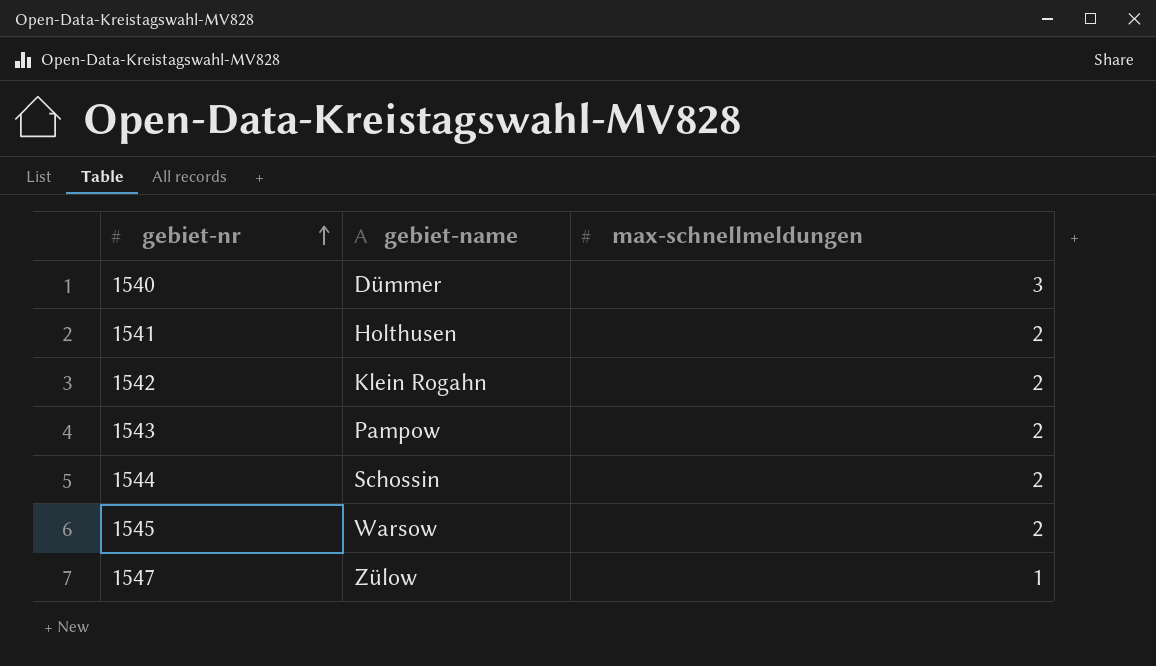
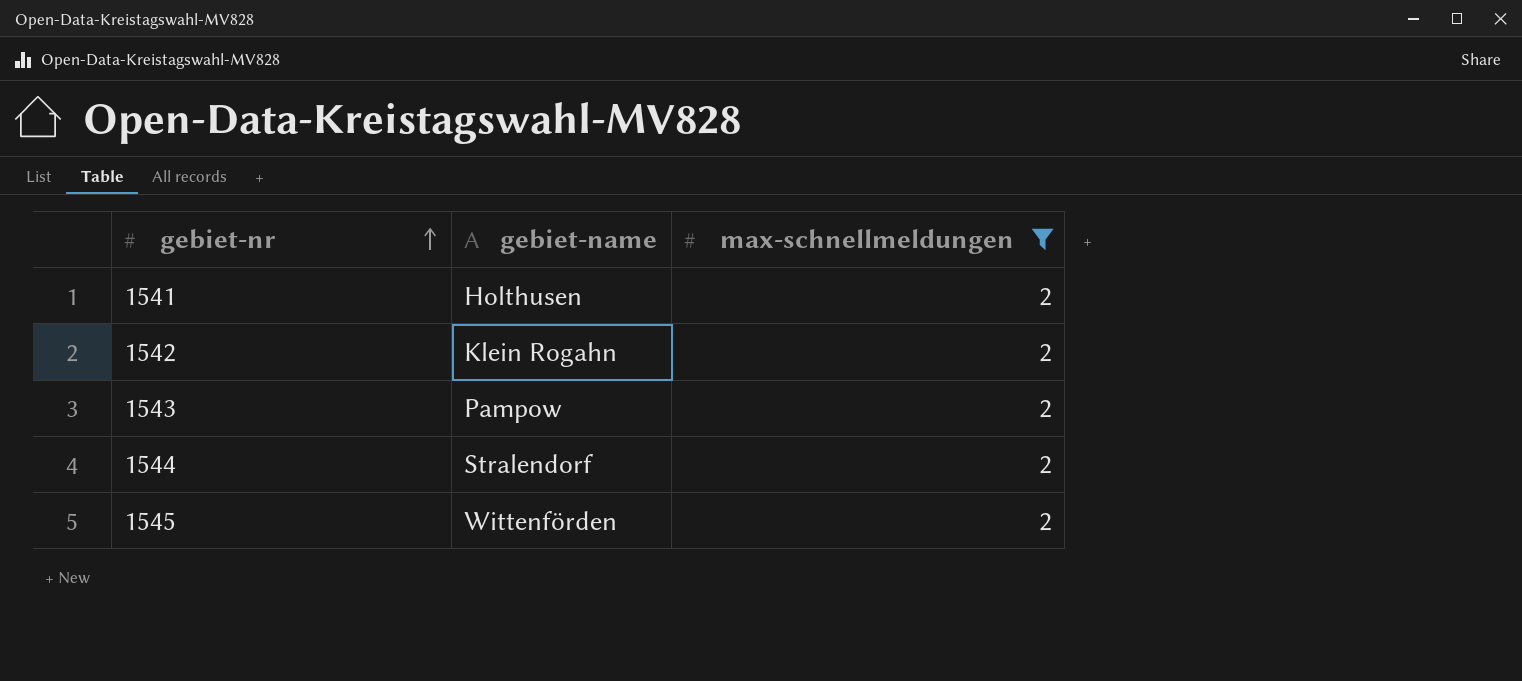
filter: none -> max-schnellmeldungen = 2
1544 | gebiet-name: Schossin -> Stralendorf
1545 | gebiet-name: Warsow -> Wittenförden

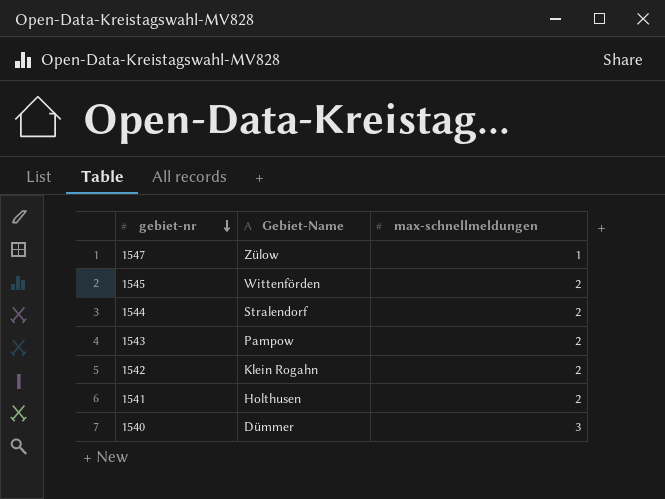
filter: max-schnellmeldungen = 2 -> none
row order: gebiet-nr ascending -> gebiet-nr descending
column name: gebiet-name -> Gebiet-Name

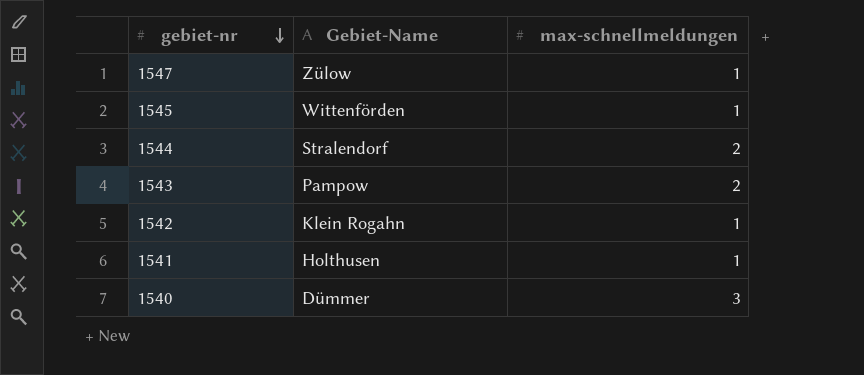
1545 | max-schnellmeldungen: 2 -> 1
1542 | max-schnellmeldungen: 2 -> 1
1541 | max-schnellmeldungen: 2 -> 1

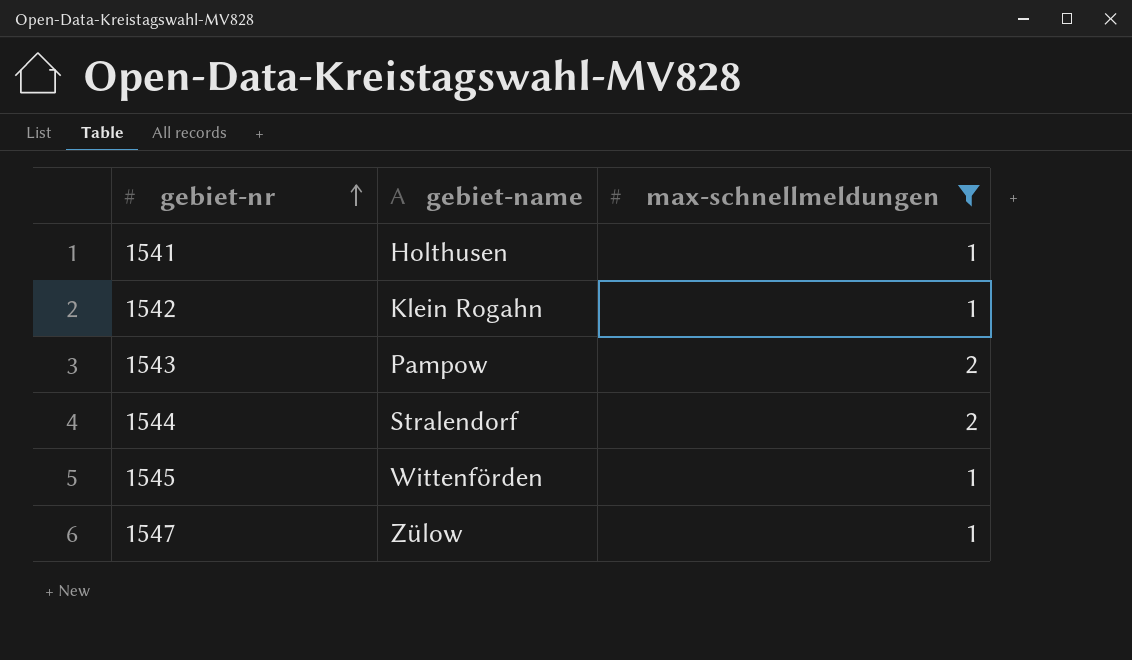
filter: none -> max-schnellmeldungen != 3
row order: gebiet-nr descending -> gebiet-nr ascending
column name: Gebiet-Name -> gebiet-name

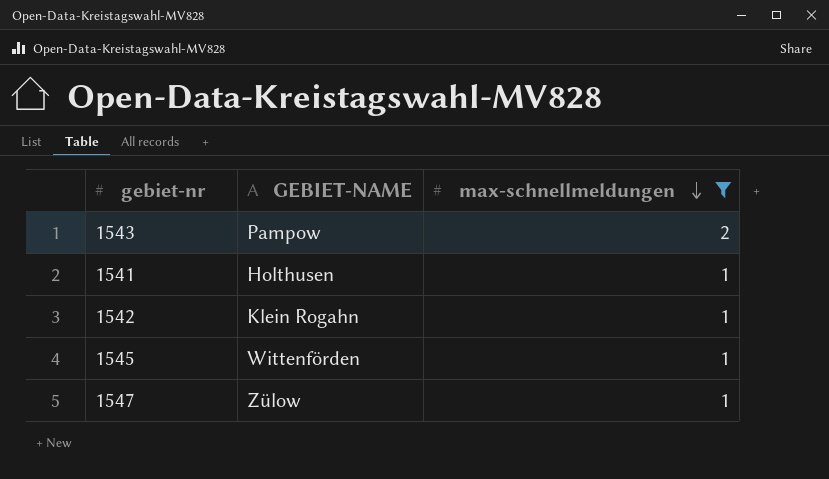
row order: gebiet-nr ascending -> max-schnellmeldungen descending
column name: gebiet-name -> GEBIET-NAME
row 1544: Stralendorf | 2 -> none

